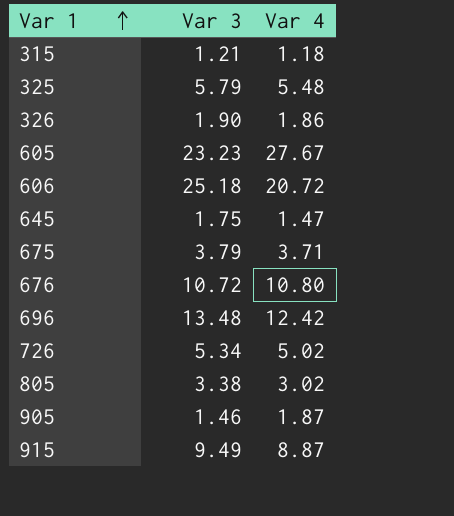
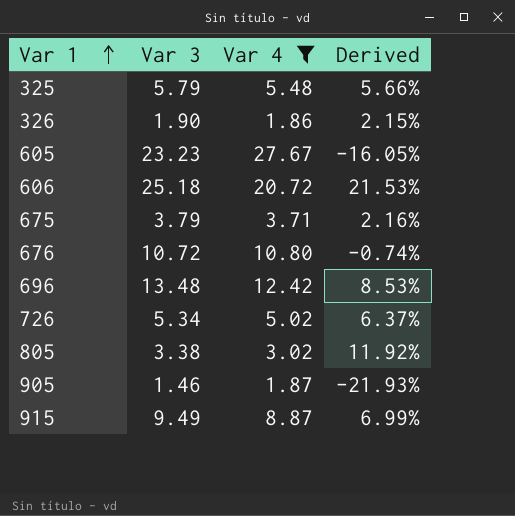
filter: none -> Var 4 >= 1.86
column Derived | formula: none -> ([Var 3] - [Var 4]) / [Var 4]

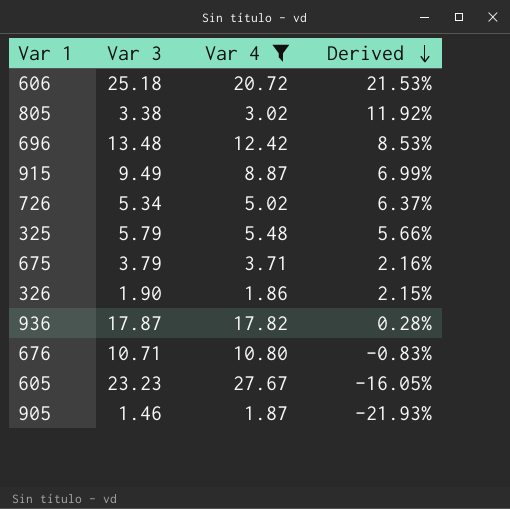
row order: Var 1 ascending -> Derived descending
row 936: none -> 17.87 | 17.82 | 0.28%
676 | Var 3: 10.72 -> 10.71
676 | Derived: -0.74% -> -0.83%

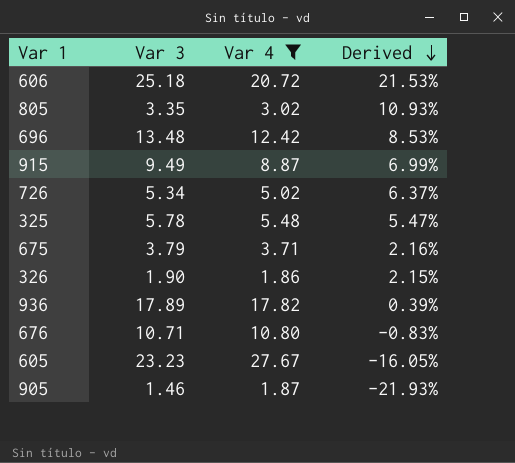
805 | Var 3: 3.38 -> 3.35
805 | Derived: 11.92% -> 10.93%
325 | Var 3: 5.79 -> 5.78
325 | Derived: 5.66% -> 5.47%
936 | Var 3: 17.87 -> 17.89
936 | Derived: 0.28% -> 0.39%

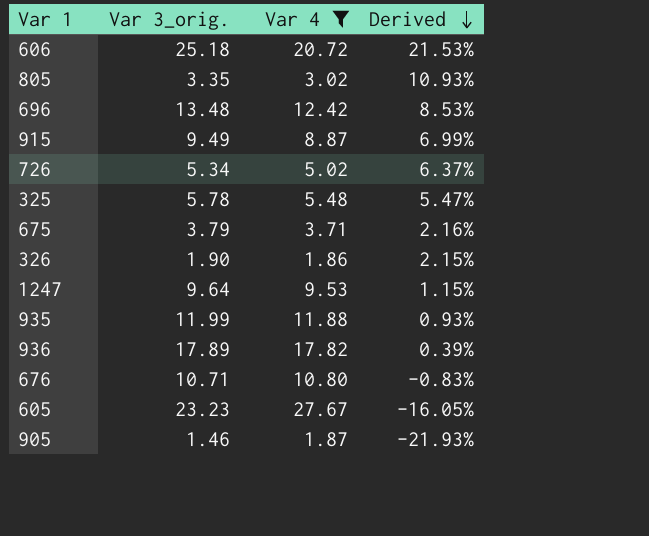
column name: Var 3 -> Var 3_orig.
row 1247: none -> 9.64 | 9.53 | 1.15%
row 935: none -> 11.99 | 11.88 | 0.93%

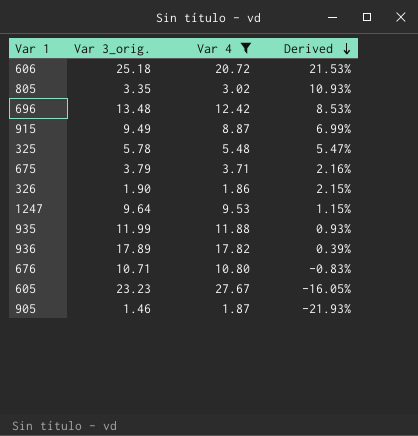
row 726: 5.34 | 5.02 | 6.37% -> none

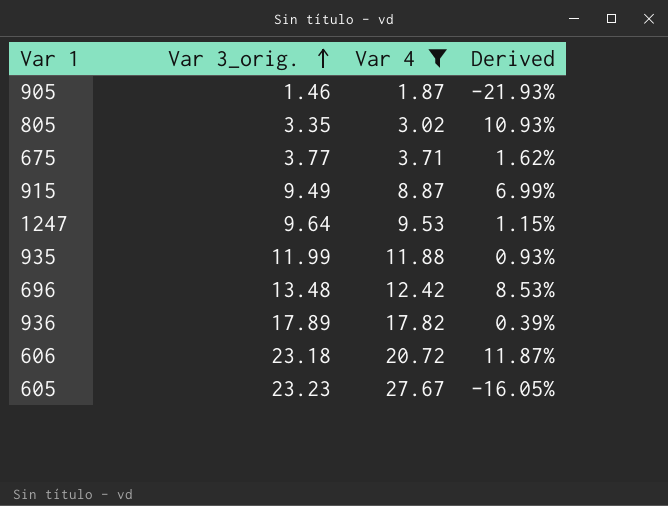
row order: Derived descending -> Var 3_orig. ascending
row 325: 5.78 | 5.48 | 5.47% -> none
row 326: 1.90 | 1.86 | 2.15% -> none
row 676: 10.71 | 10.80 | -0.83% -> none
675 | Var 3_orig.: 3.79 -> 3.77
675 | Derived: 2.16% -> 1.62%
606 | Var 3_orig.: 25.18 -> 23.18
606 | Derived: 21.53% -> 11.87%

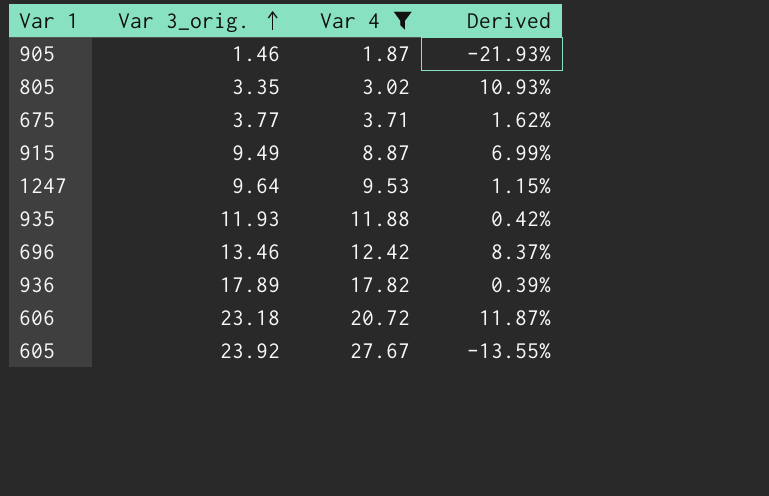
935 | Var 3_orig.: 11.99 -> 11.93
935 | Derived: 0.93% -> 0.42%
696 | Var 3_orig.: 13.48 -> 13.46
696 | Derived: 8.53% -> 8.37%
605 | Var 3_orig.: 23.23 -> 23.92
605 | Derived: -16.05% -> -13.55%

